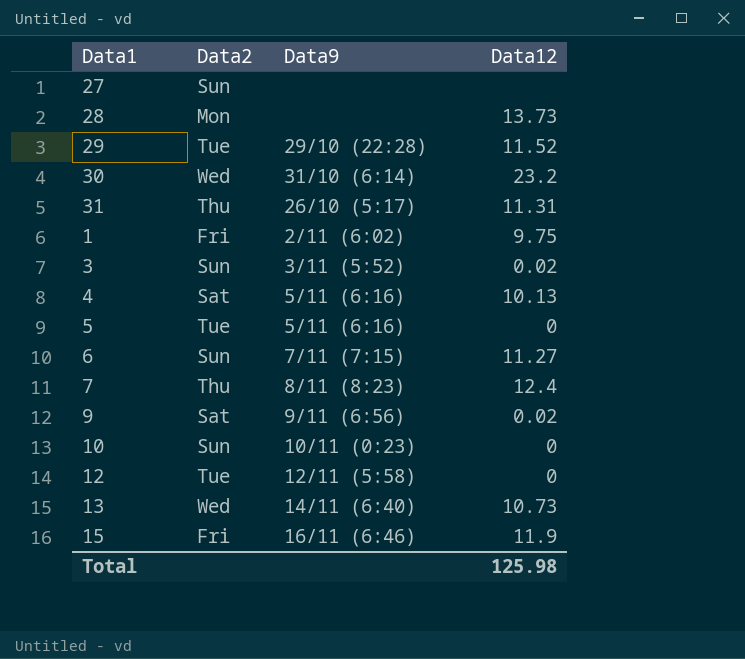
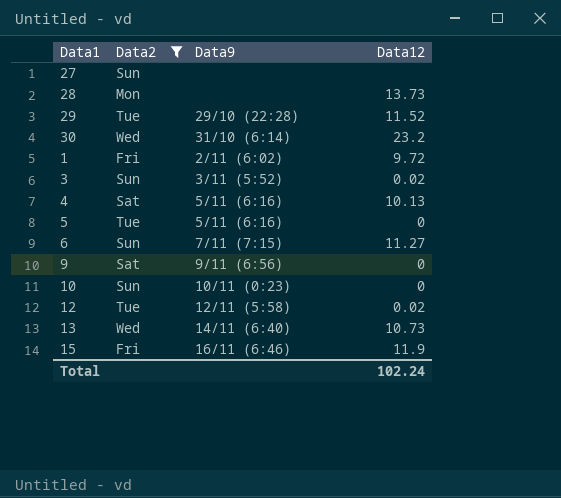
filter: none -> Data2 != Thu
1 | Data12: 9.75 -> 9.72
9 | Data12: 0.02 -> 0
12 | Data12: 0 -> 0.02
Total | Data12: 125.98 -> 102.24

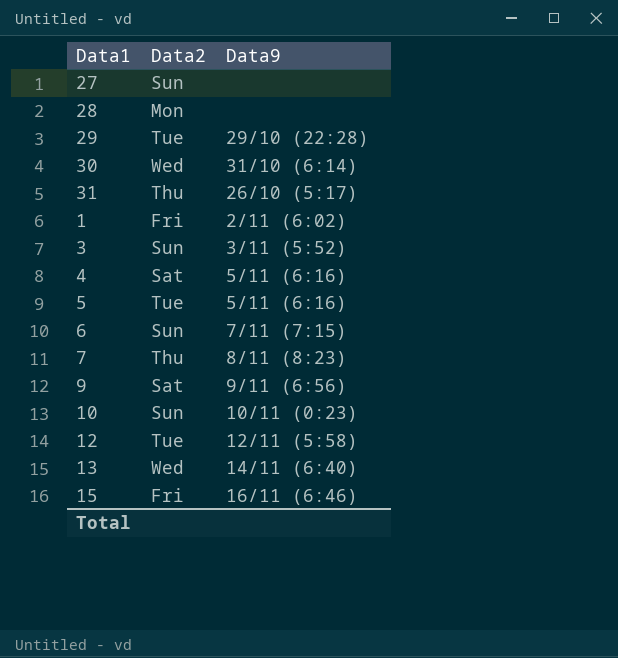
filter: Data2 != Thu -> none
column Data12 | position: 4 -> none

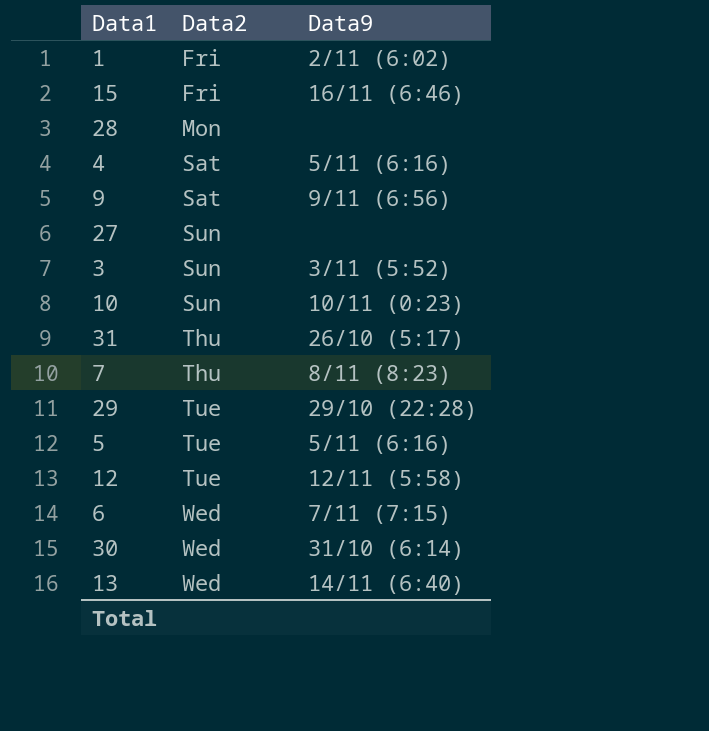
row order: none -> Data2 ascending
6 | Data2: Sun -> Wed

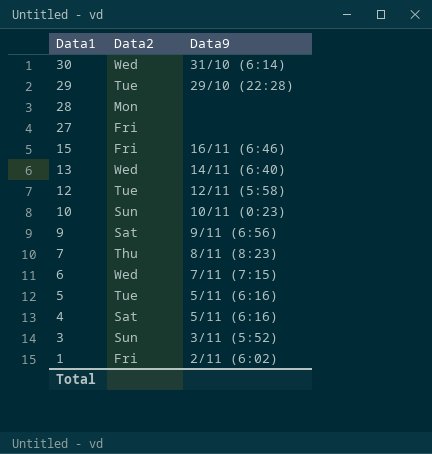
row order: Data2 ascending -> Data1 descending
row 31: Thu | 26/10 (5:17) -> none
27 | Data2: Sun -> Fri

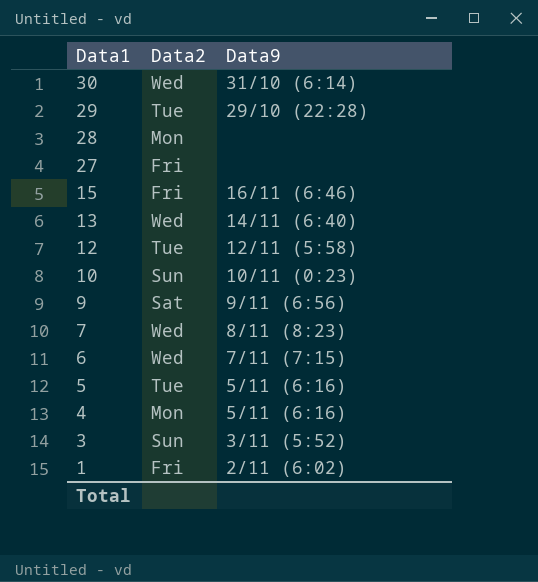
7 | Data2: Thu -> Wed
4 | Data2: Sat -> Mon

